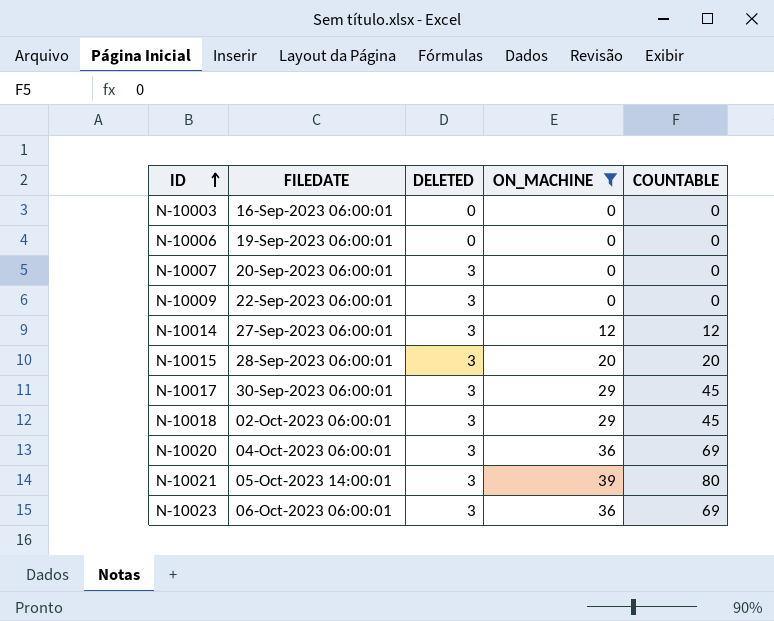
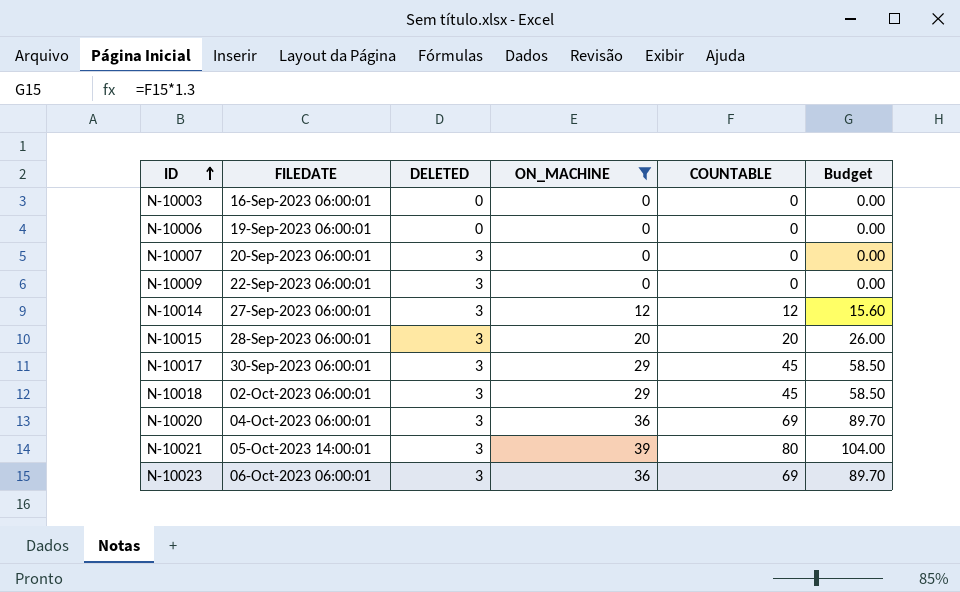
column Budget | formula: none -> [COUNTABLE] * 1.3

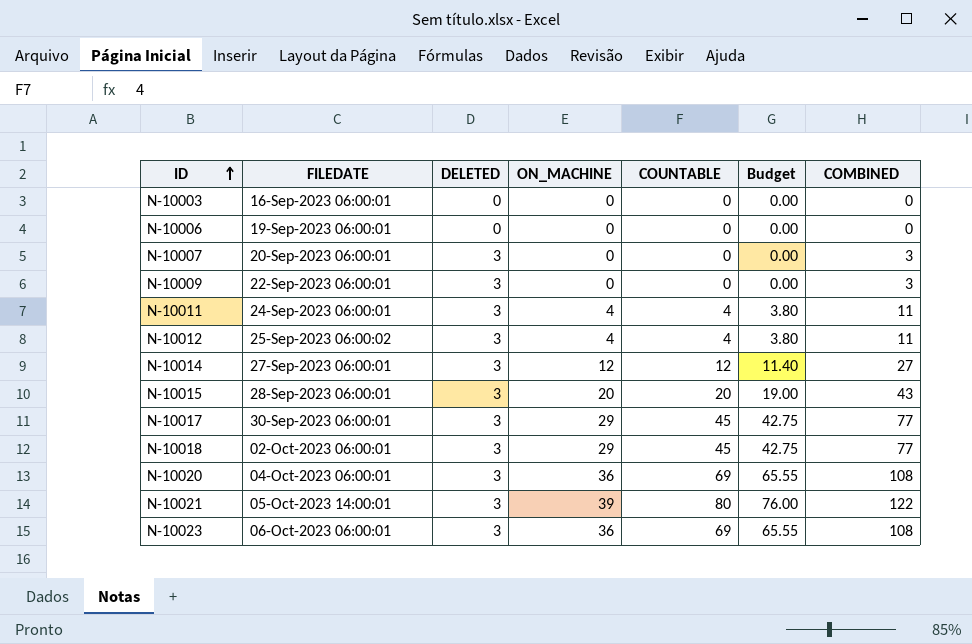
filter: ON_MACHINE != 4 -> none
column Budget | formula: [COUNTABLE] * 1.3 -> [COUNTABLE] * 0.95
column COMBINED | formula: none -> [DELETED] + [ON_MACHINE] + [COUNTABLE]

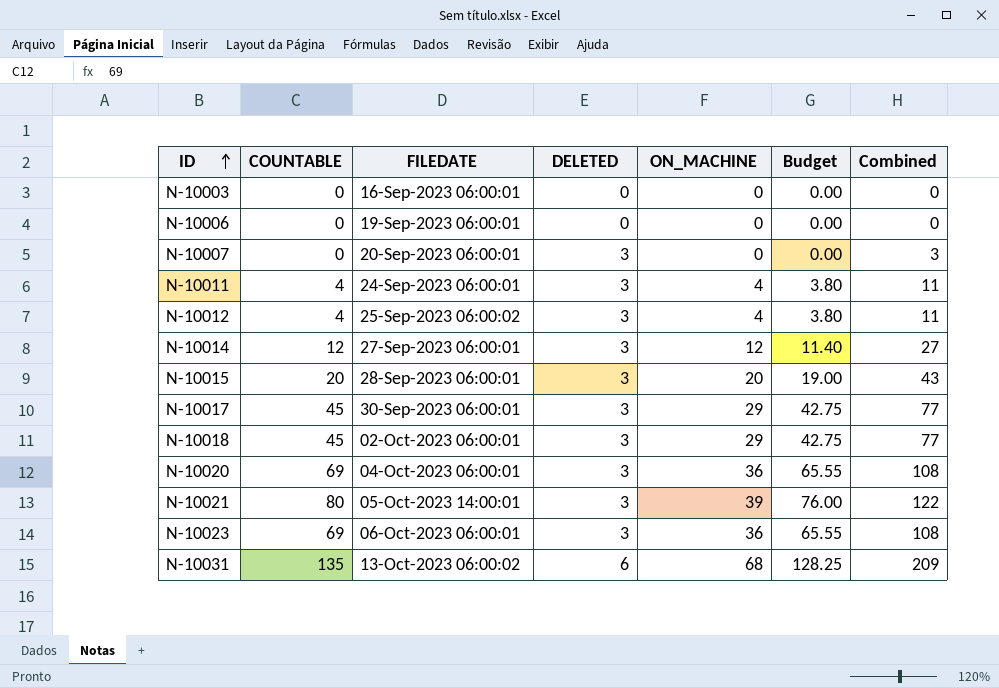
column COUNTABLE | position: 5 -> 2
column name: COMBINED -> Combined
row N-10009: 22-Sep-2023 06:00:01 | 3 | 0 | 0 | 0.00 | 3 -> none
row N-10031: none -> 135 | 13-Oct-2023 06:00:02 | 6 | 68 | 128.25 | 209

